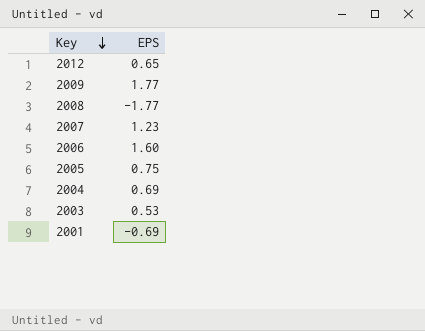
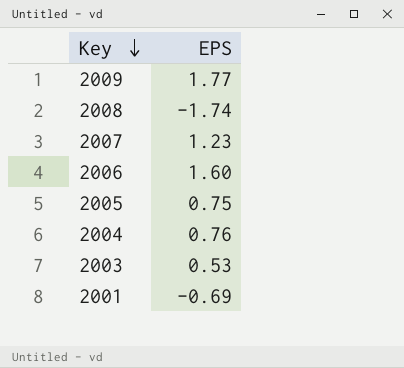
row 2012: 0.65 -> none
2008 | EPS: -1.77 -> -1.74
2004 | EPS: 0.69 -> 0.76

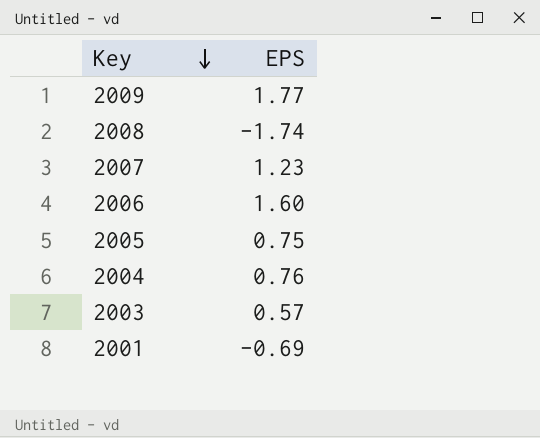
2003 | EPS: 0.53 -> 0.57

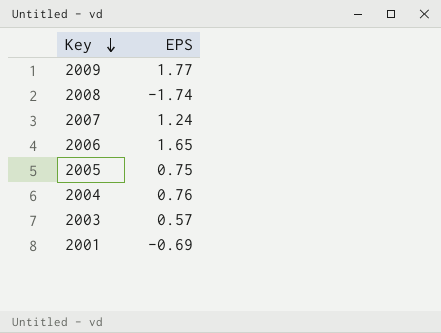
2007 | EPS: 1.23 -> 1.24
2006 | EPS: 1.60 -> 1.65

